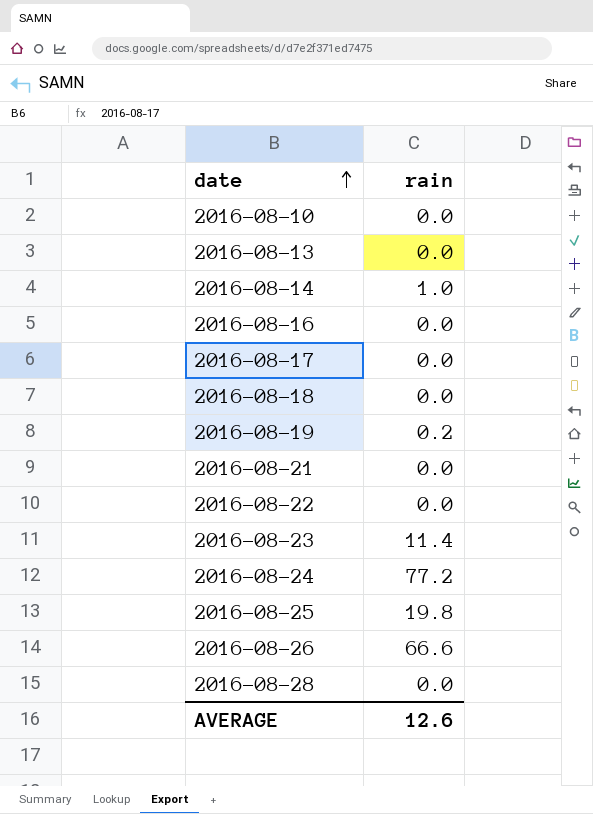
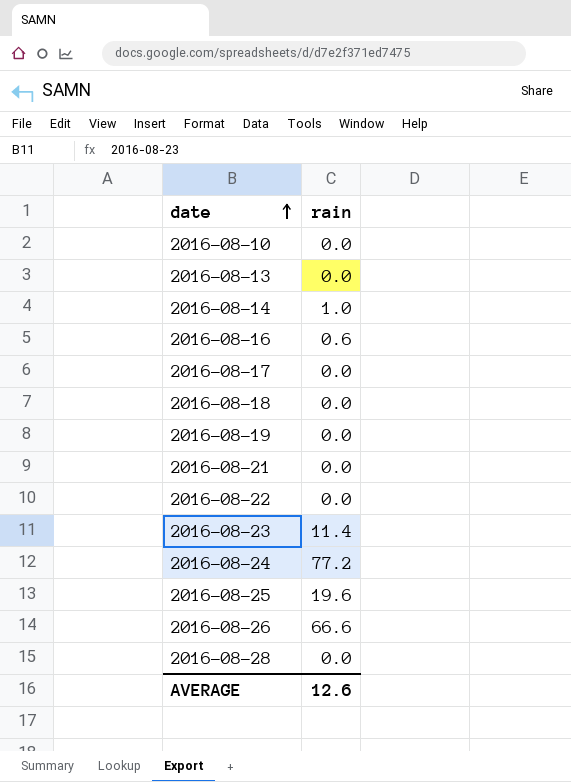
2016-08-16 | rain: 0.0 -> 0.6
2016-08-19 | rain: 0.2 -> 0.0
2016-08-25 | rain: 19.8 -> 19.6

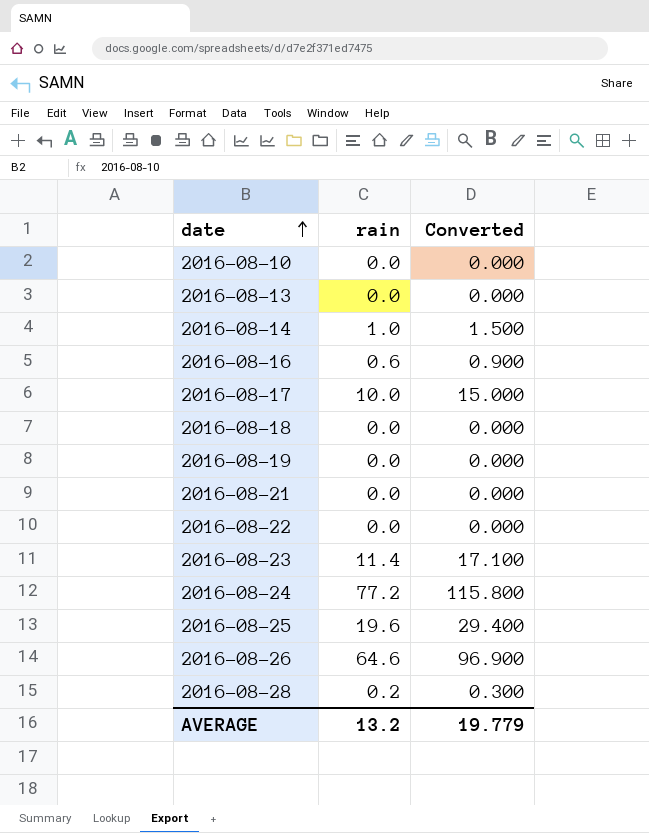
column Converted | formula: none -> [rain] * 1.5
2016-08-17 | rain: 0.0 -> 10.0
2016-08-26 | rain: 66.6 -> 64.6
2016-08-28 | rain: 0.0 -> 0.2
AVERAGE | rain: 12.6 -> 13.2

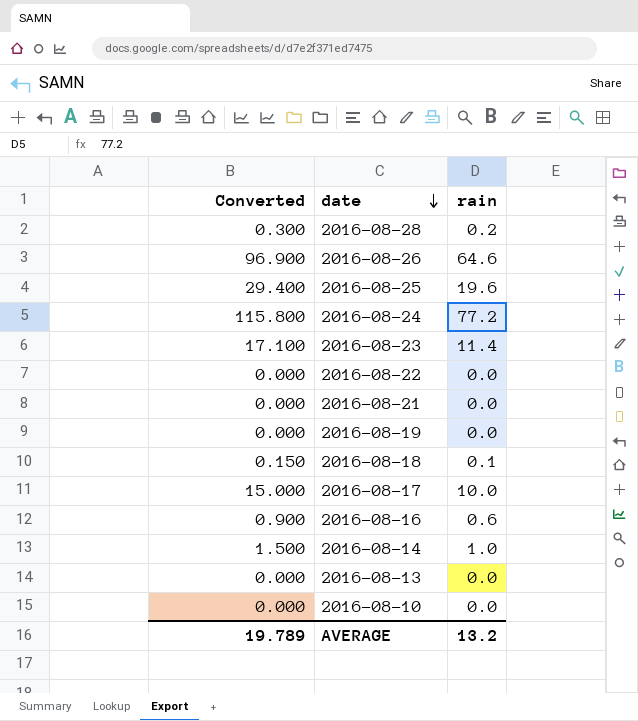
row order: date ascending -> date descending
column Converted | position: 3 -> 1
2016-08-18 | Converted: 0.000 -> 0.150
2016-08-18 | rain: 0.0 -> 0.1
AVERAGE | Converted: 19.779 -> 19.789

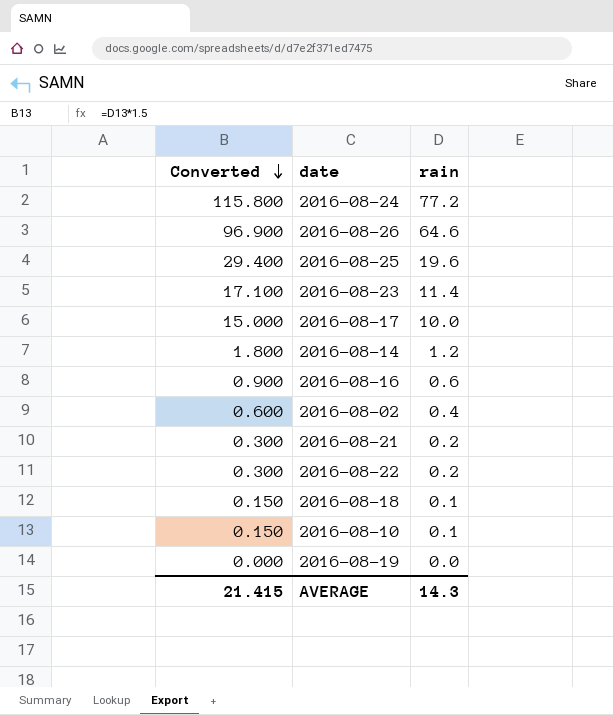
row order: date descending -> Converted descending
row 2016-08-28: 0.300 | 0.2 -> none
row 2016-08-13: 0.000 | 0.0 -> none
2016-08-14 | Converted: 1.500 -> 1.800
2016-08-14 | rain: 1.0 -> 1.2
row 2016-08-02: none -> 0.600 | 0.4
2016-08-21 | Converted: 0.000 -> 0.300
2016-08-21 | rain: 0.0 -> 0.2
2016-08-22 | Converted: 0.000 -> 0.300
2016-08-22 | rain: 0.0 -> 0.2
2016-08-10 | Converted: 0.000 -> 0.150
2016-08-10 | rain: 0.0 -> 0.1
AVERAGE | Converted: 19.789 -> 21.415
AVERAGE | rain: 13.2 -> 14.3

